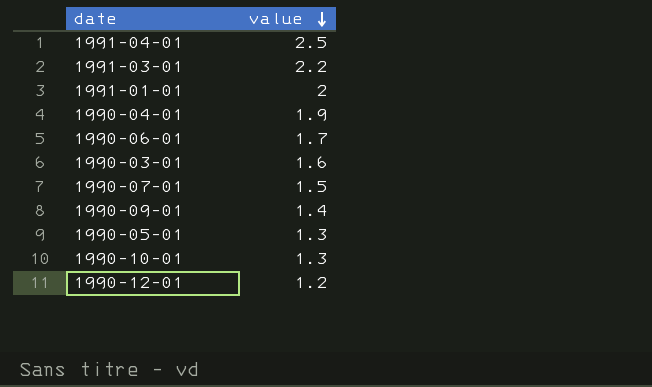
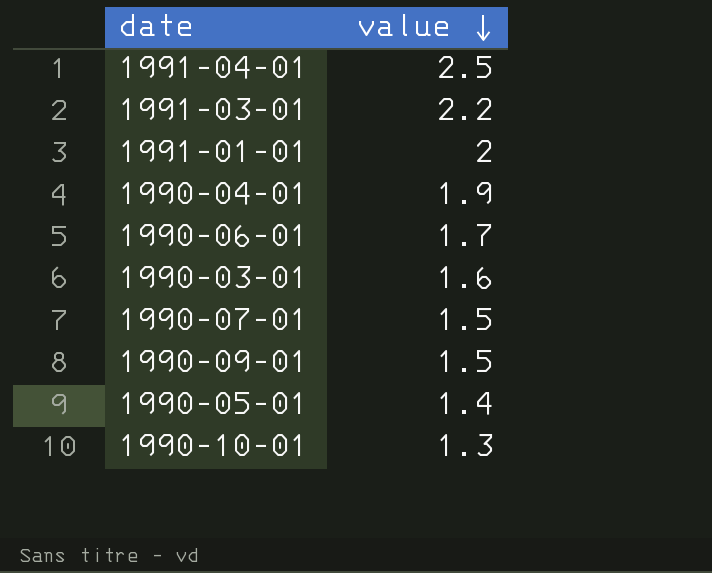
row 1990-12-01: 1.2 -> none
1990-09-01 | value: 1.4 -> 1.5
1990-05-01 | value: 1.3 -> 1.4

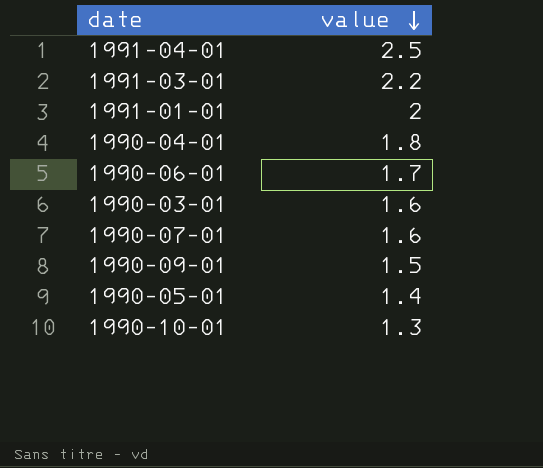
1990-04-01 | value: 1.9 -> 1.8
1990-07-01 | value: 1.5 -> 1.6

